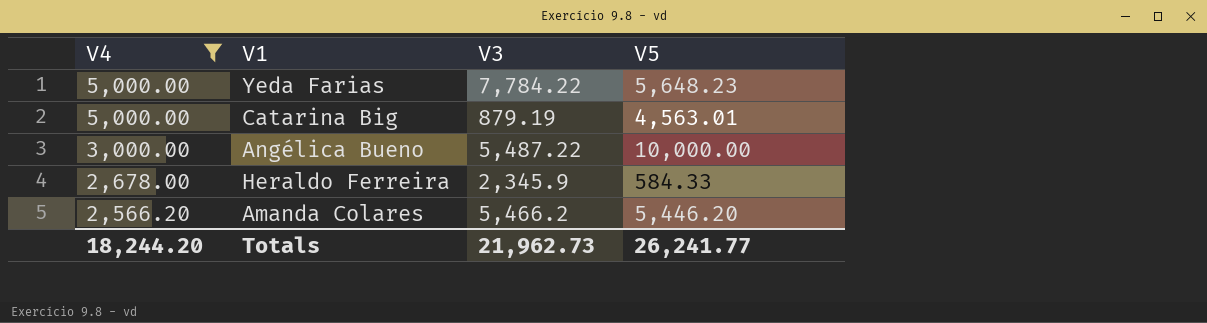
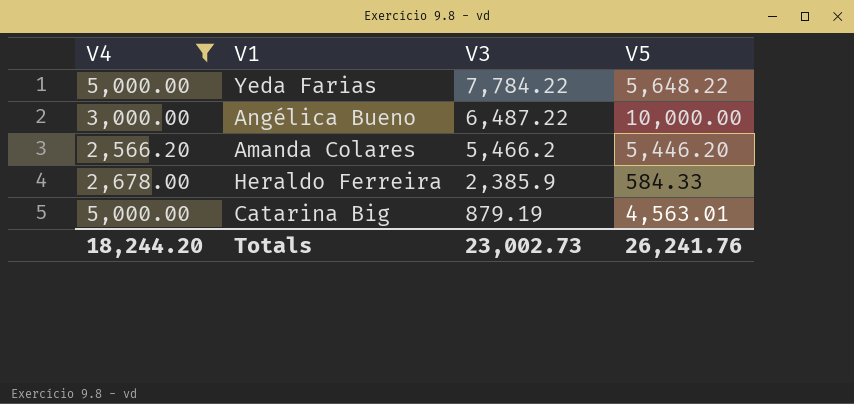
row order: V4 descending -> V3 descending
Yeda Farias | V5: 5,648.23 -> 5,648.22
Angélica Bueno | V3: 5,487.22 -> 6,487.22
Heraldo Ferreira | V3: 2,345.9 -> 2,385.9
Totals | V3: 21,962.73 -> 23,002.73
Totals | V5: 26,241.77 -> 26,241.76

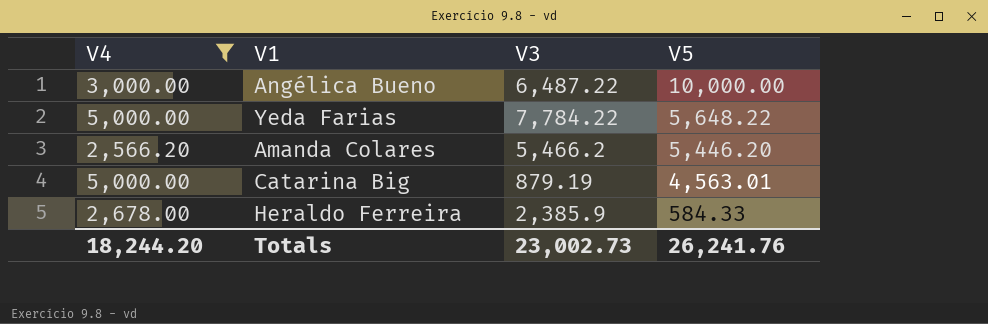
row order: V3 descending -> V5 descending

